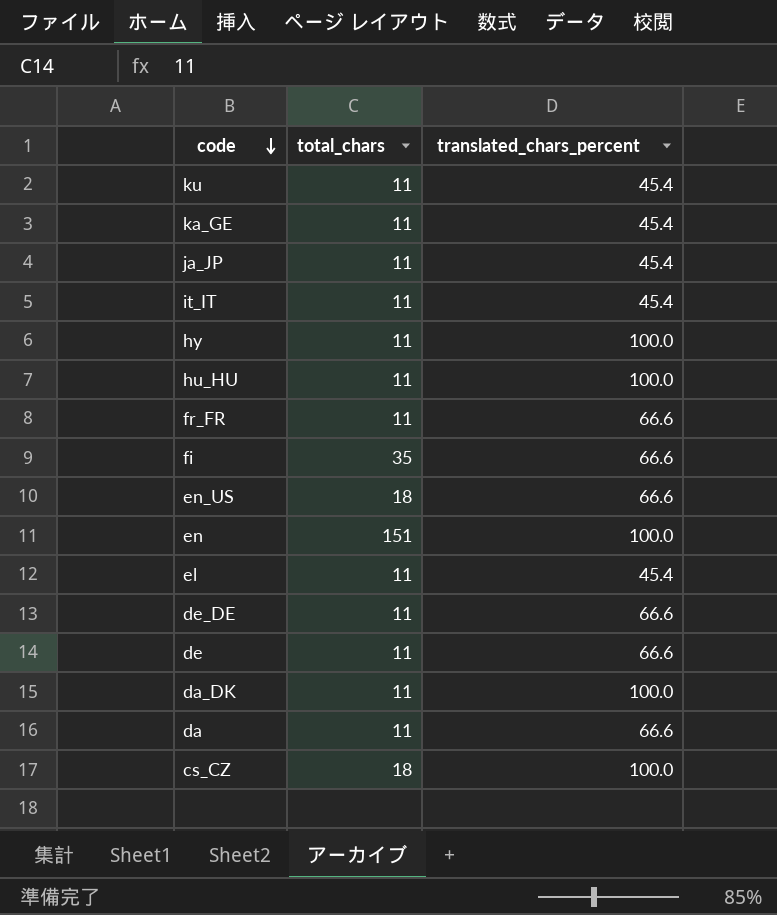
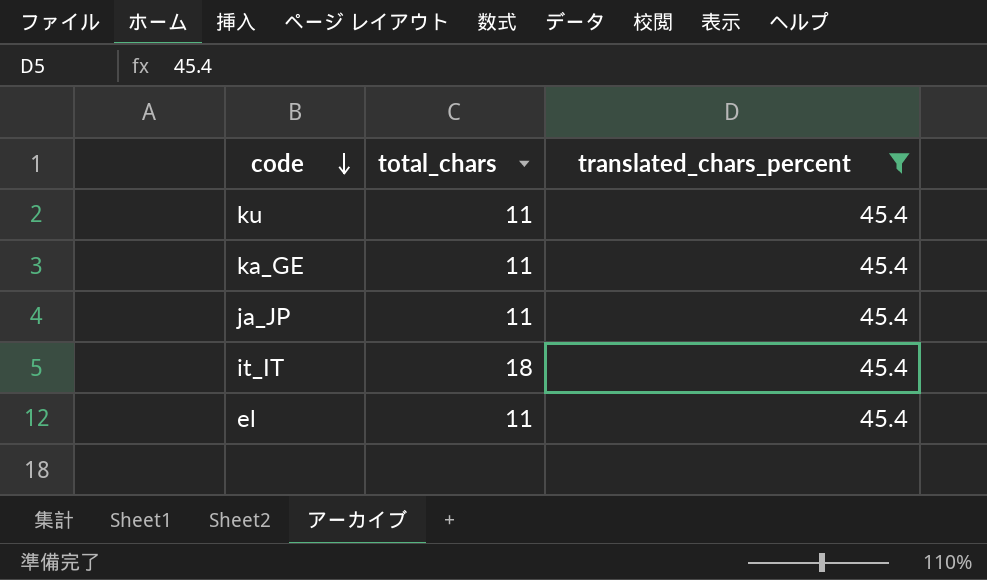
filter: none -> translated_chars_percent = 45.4
it_IT | total_chars: 11 -> 18

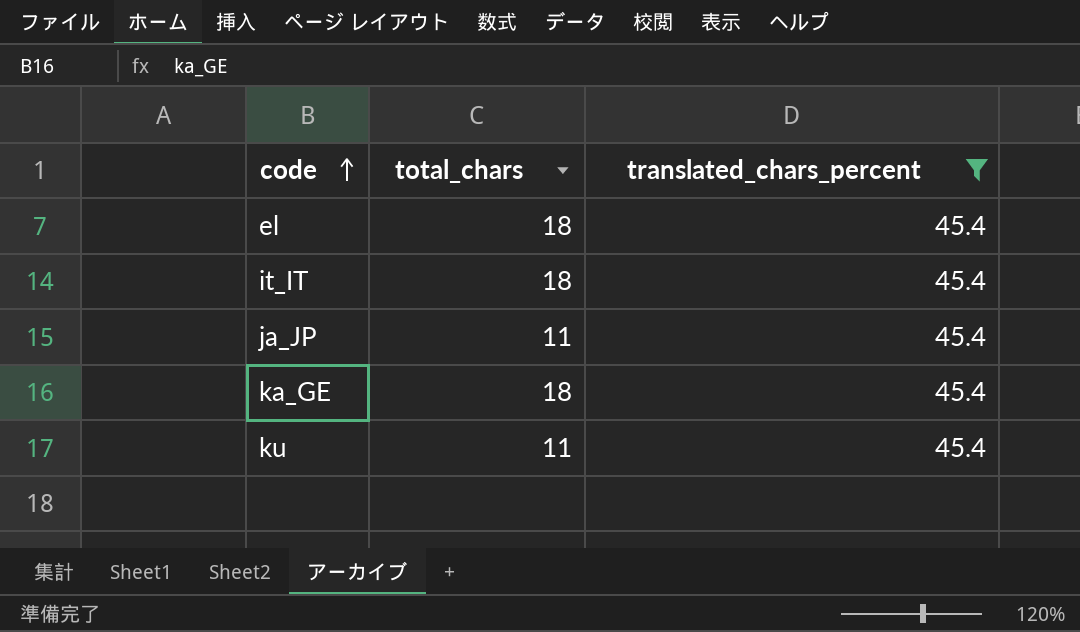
row order: code descending -> code ascending
el | total_chars: 11 -> 18
ka_GE | total_chars: 11 -> 18

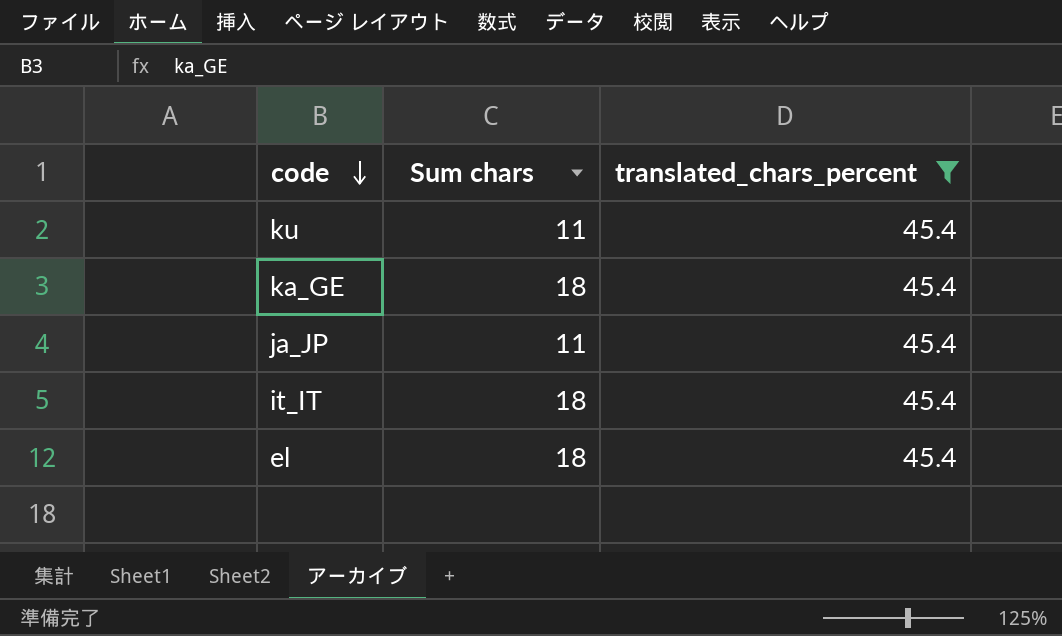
row order: code ascending -> code descending
column name: total_chars -> Sum chars

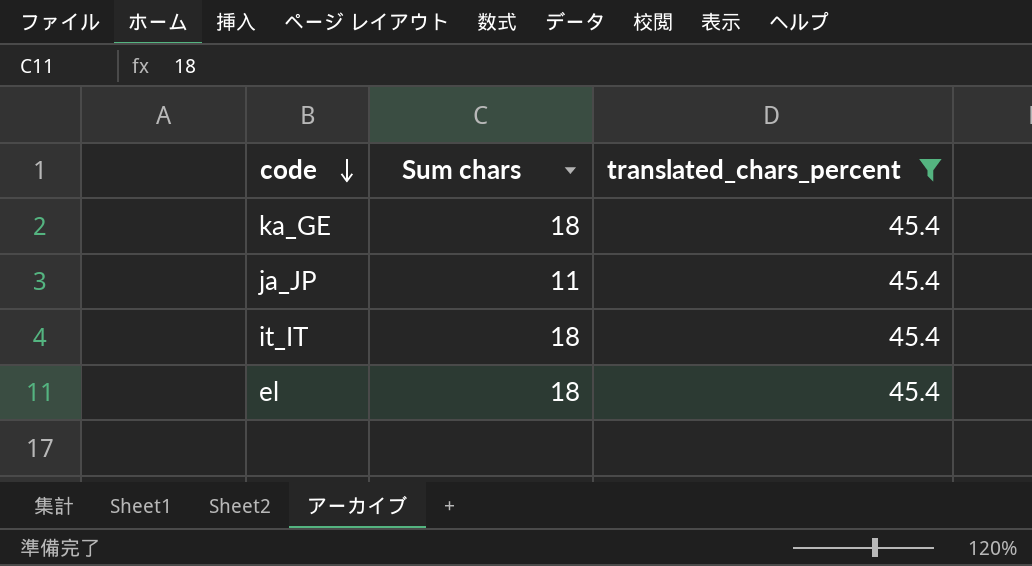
row ku: 11 | 45.4 -> none

